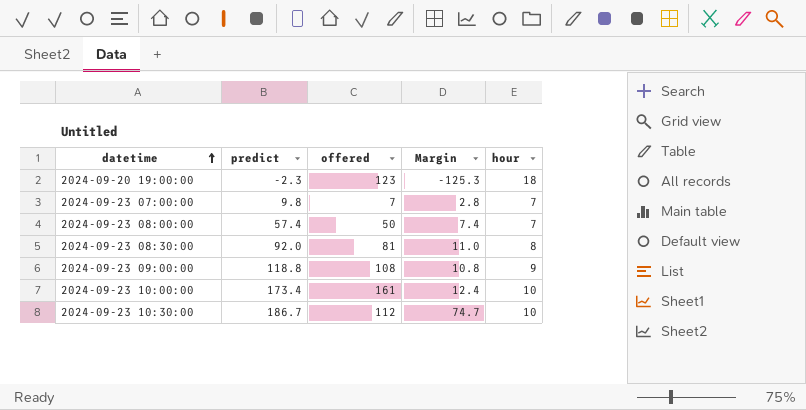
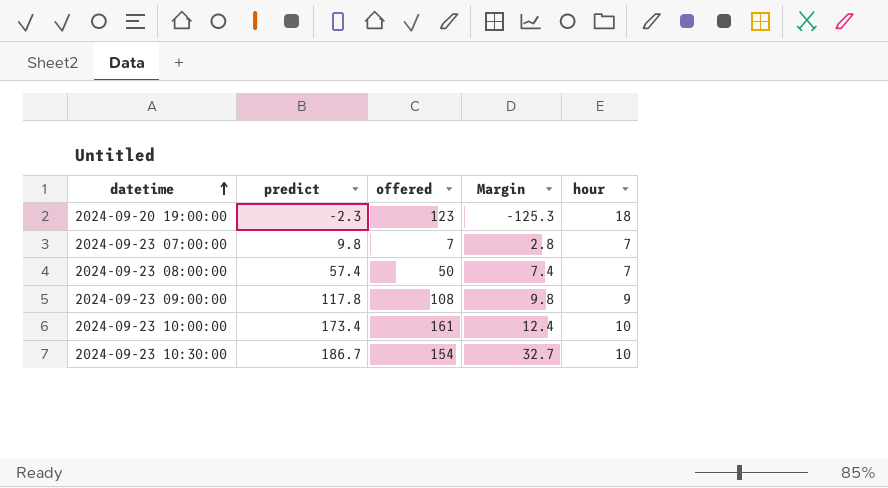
row 2024-09-23 08:30:00: 92.0 | 81 | 11.0 | 8 -> none
2024-09-23 09:00:00 | predict: 118.8 -> 117.8
2024-09-23 09:00:00 | Margin: 10.8 -> 9.8
2024-09-23 10:30:00 | offered: 112 -> 154
2024-09-23 10:30:00 | Margin: 74.7 -> 32.7

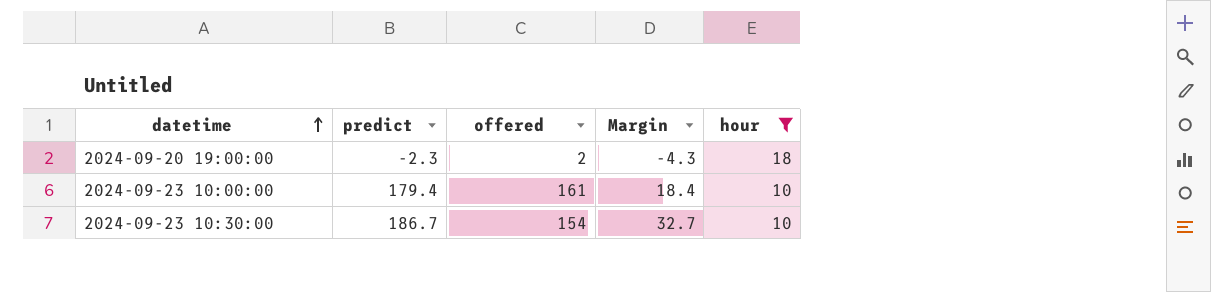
filter: none -> hour >= 10
2024-09-20 19:00:00 | offered: 123 -> 2
2024-09-20 19:00:00 | Margin: -125.3 -> -4.3
2024-09-23 10:00:00 | predict: 173.4 -> 179.4
2024-09-23 10:00:00 | Margin: 12.4 -> 18.4

